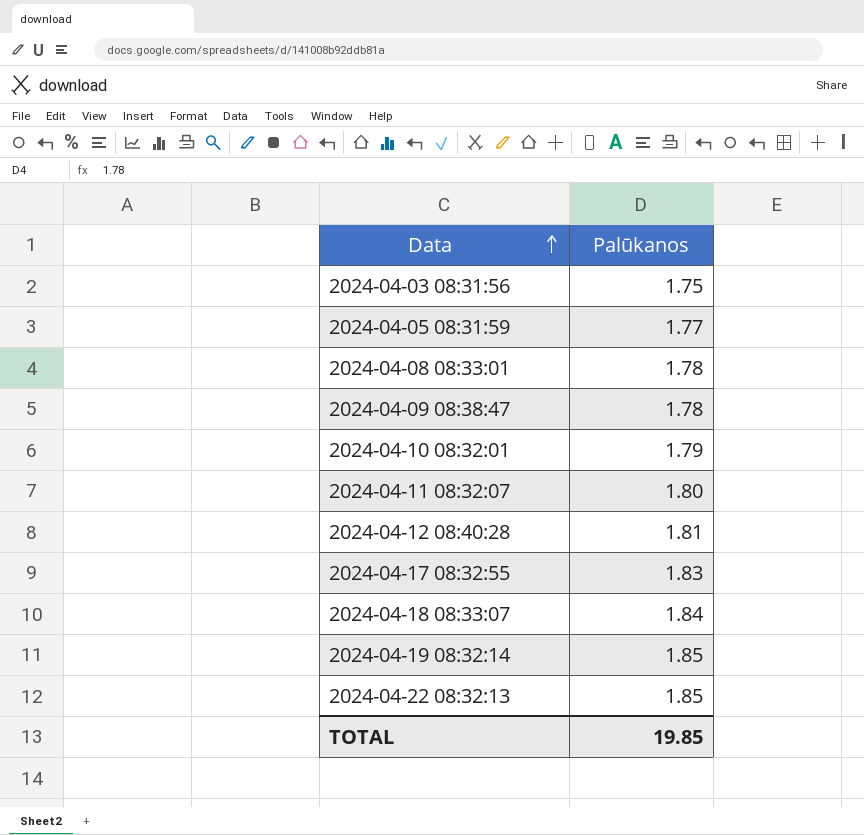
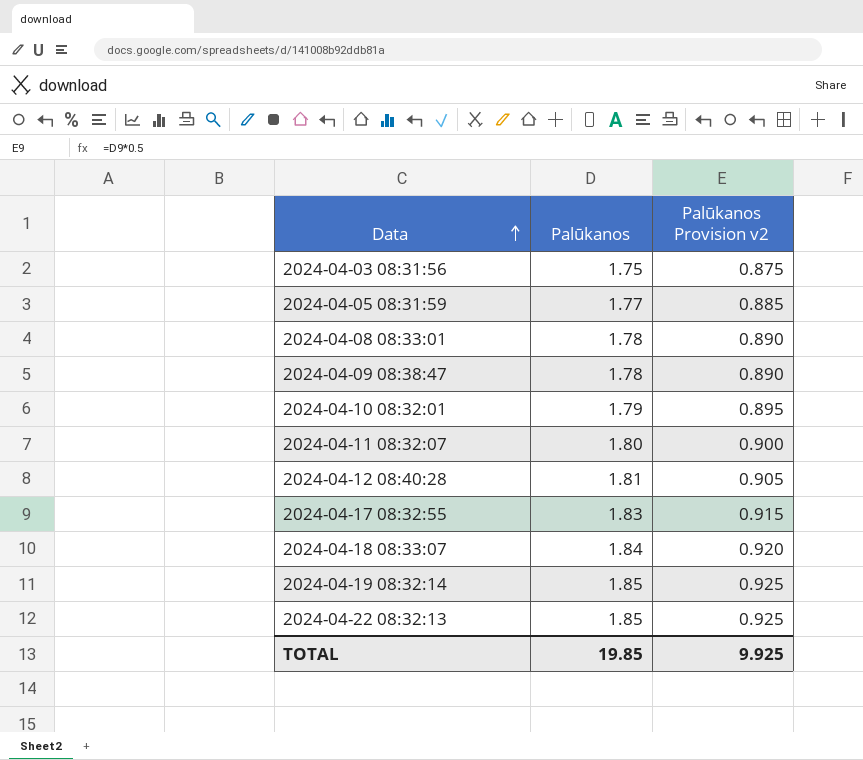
column Palūkanos Provision v2 | formula: none -> [Palūkanos] * 0.5

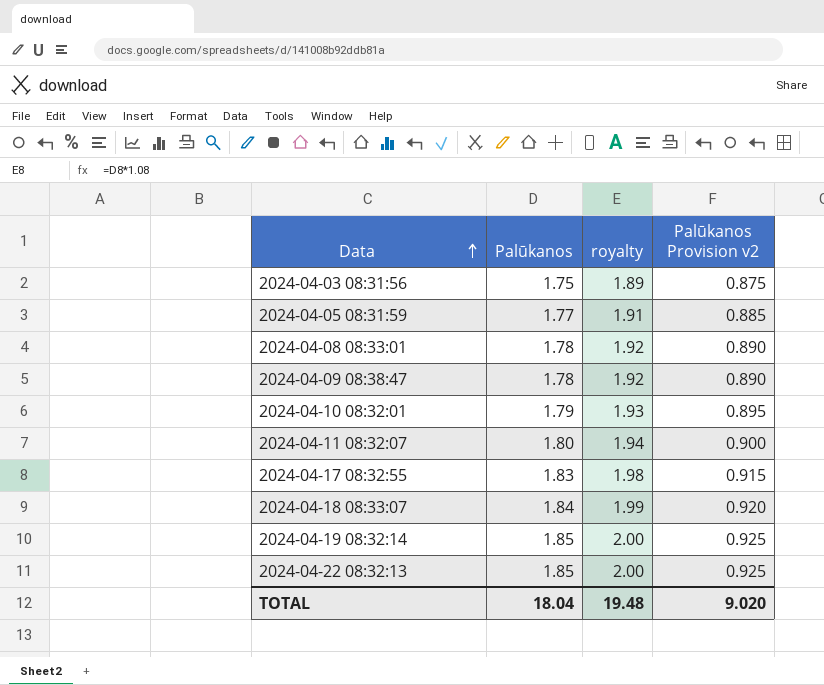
column royalty | formula: none -> [Palūkanos] * 1.08
row 2024-04-12 08:40:28: 1.81 | 0.905 -> none
TOTAL | Palūkanos: 19.85 -> 18.04
TOTAL | Palūkanos Provision v2: 9.925 -> 9.020

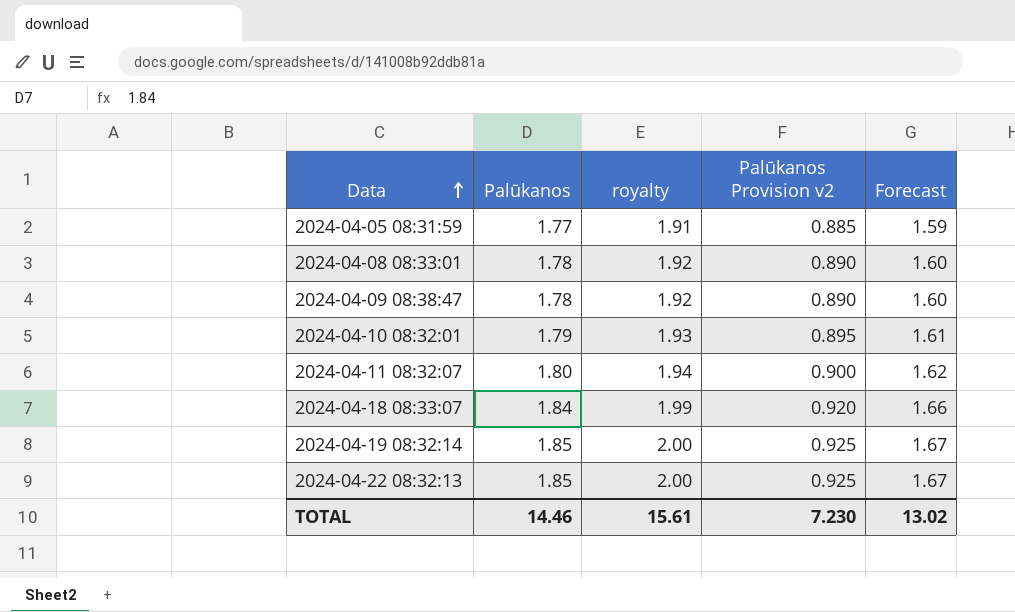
column Forecast | formula: none -> [Palūkanos] * 0.9
row 2024-04-03 08:31:56: 1.75 | 1.89 | 0.875 -> none
row 2024-04-17 08:32:55: 1.83 | 1.98 | 0.915 -> none
TOTAL | Palūkanos: 18.04 -> 14.46
TOTAL | royalty: 19.48 -> 15.61
TOTAL | Palūkanos Provision v2: 9.020 -> 7.230

